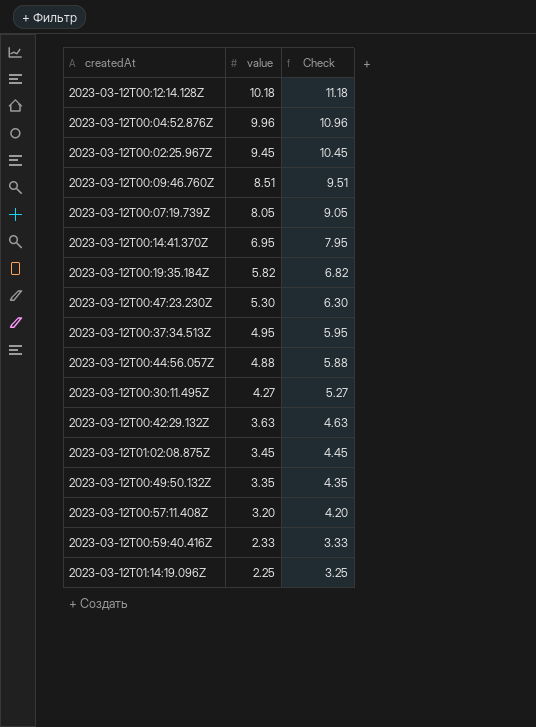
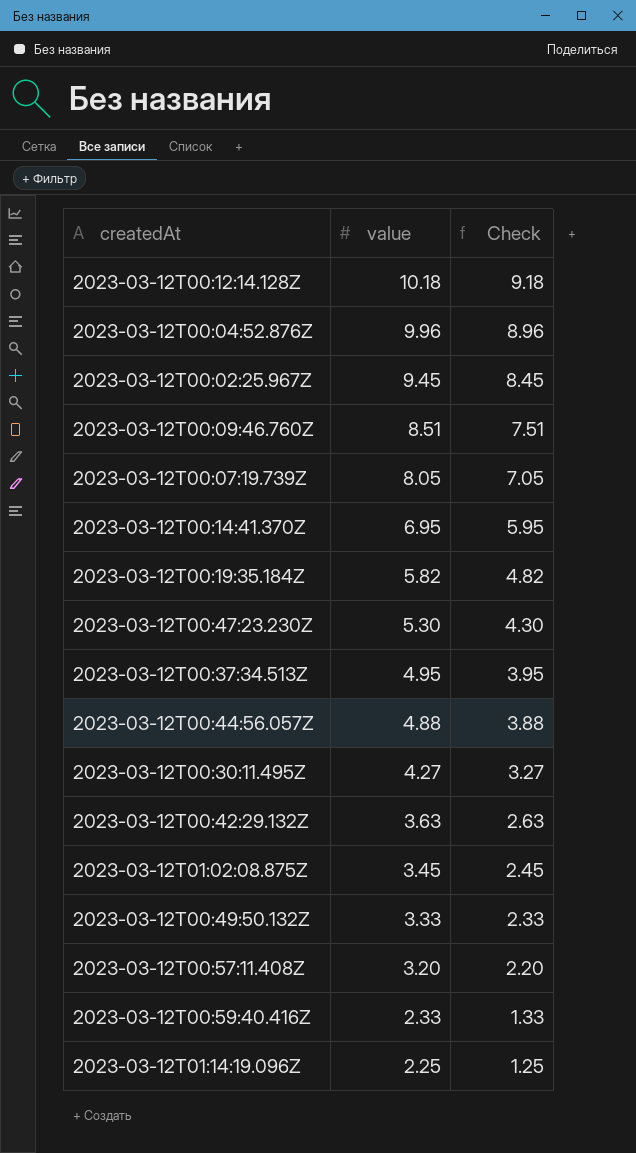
column Check | formula: [value] + 1 -> [value] - 1
2023-03-12T00:49:50.132Z | value: 3.35 -> 3.33

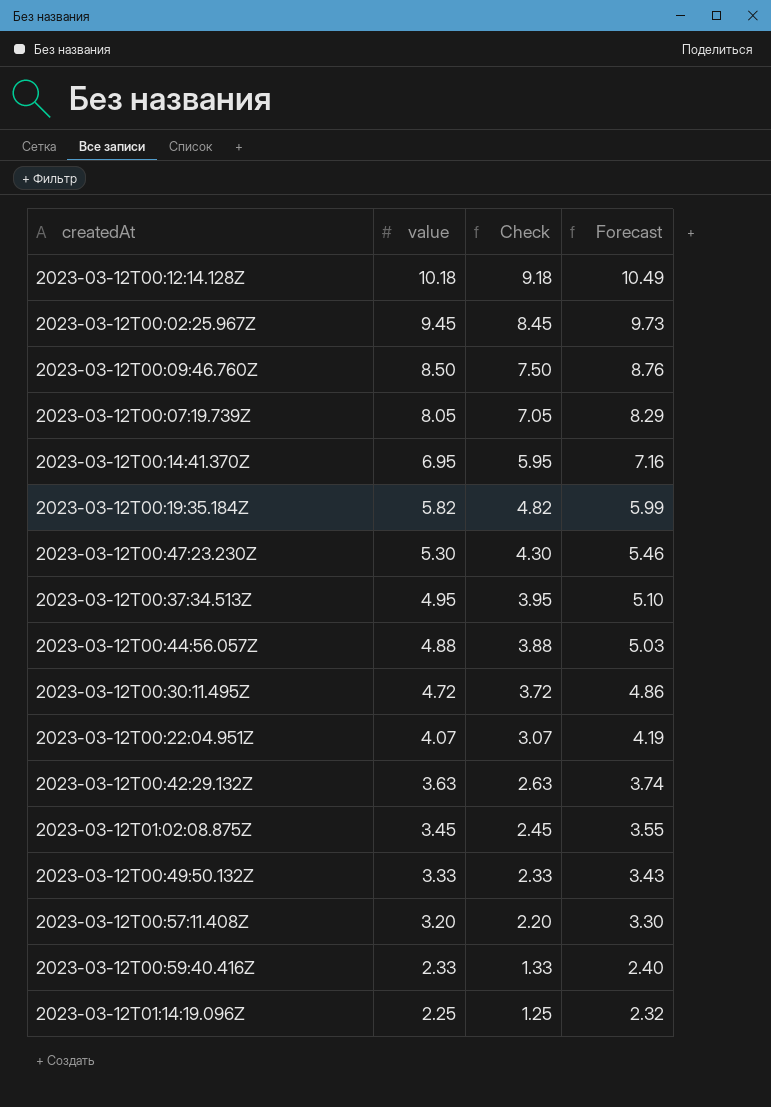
column Forecast | formula: none -> [value] * 1.03
row 2023-03-12T00:04:52.876Z: 9.96 | 8.96 -> none
2023-03-12T00:09:46.760Z | value: 8.51 -> 8.50
2023-03-12T00:09:46.760Z | Check: 7.51 -> 7.50
2023-03-12T00:30:11.495Z | value: 4.27 -> 4.72
2023-03-12T00:30:11.495Z | Check: 3.27 -> 3.72
row 2023-03-12T00:22:04.951Z: none -> 4.07 | 3.07 | 4.19

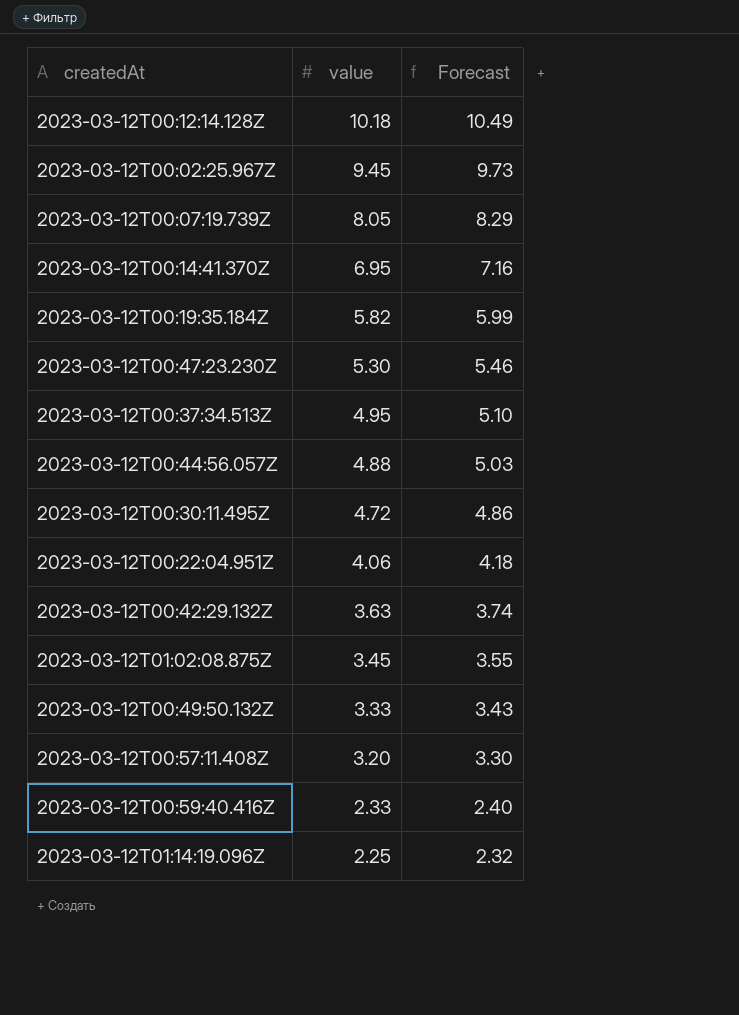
column Check | formula: [value] - 1 -> none
row 2023-03-12T00:09:46.760Z: 8.50 | 7.50 | 8.76 -> none
2023-03-12T00:22:04.951Z | value: 4.07 -> 4.06
2023-03-12T00:22:04.951Z | Forecast: 4.19 -> 4.18

